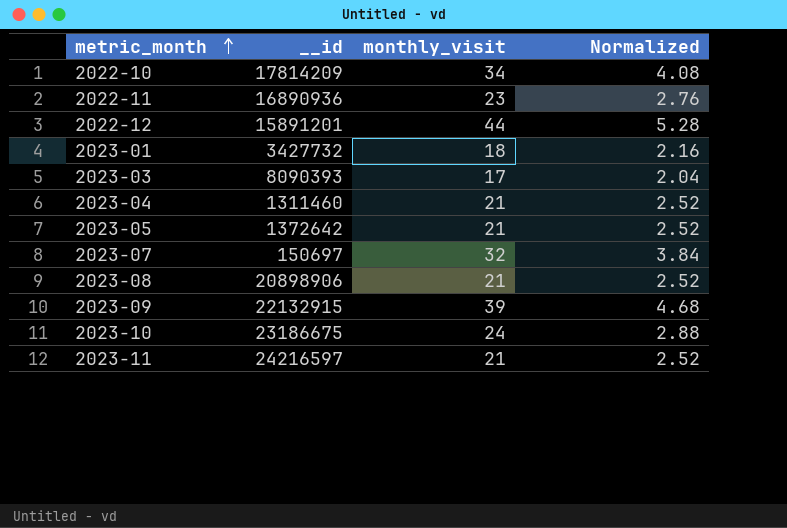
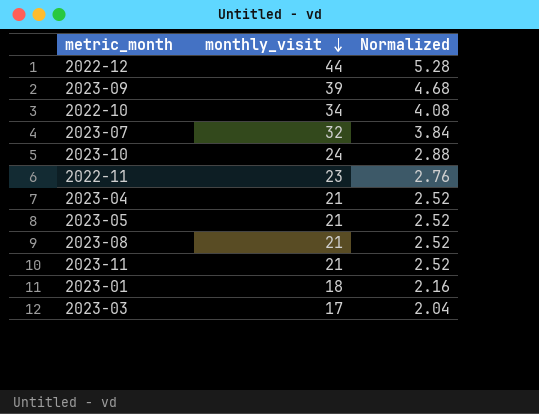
row order: metric_month ascending -> monthly_visit descending
column __id | position: 2 -> none

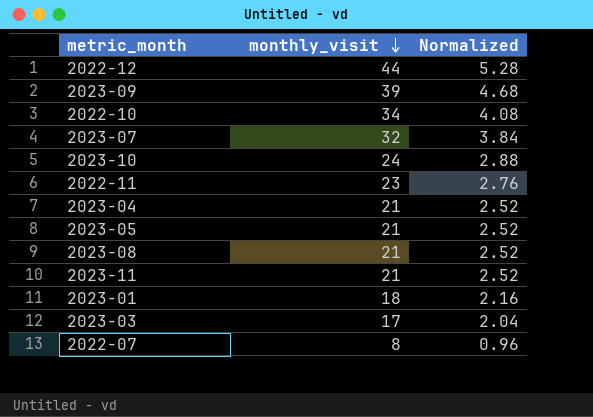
row 2022-07: none -> 8 | 0.96

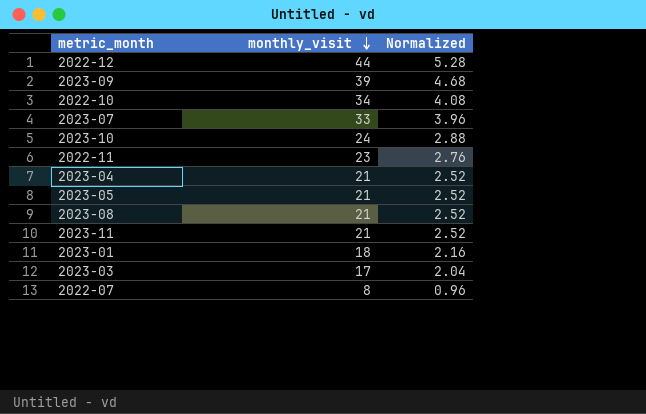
2023-07 | monthly_visit: 32 -> 33
2023-07 | Normalized: 3.84 -> 3.96

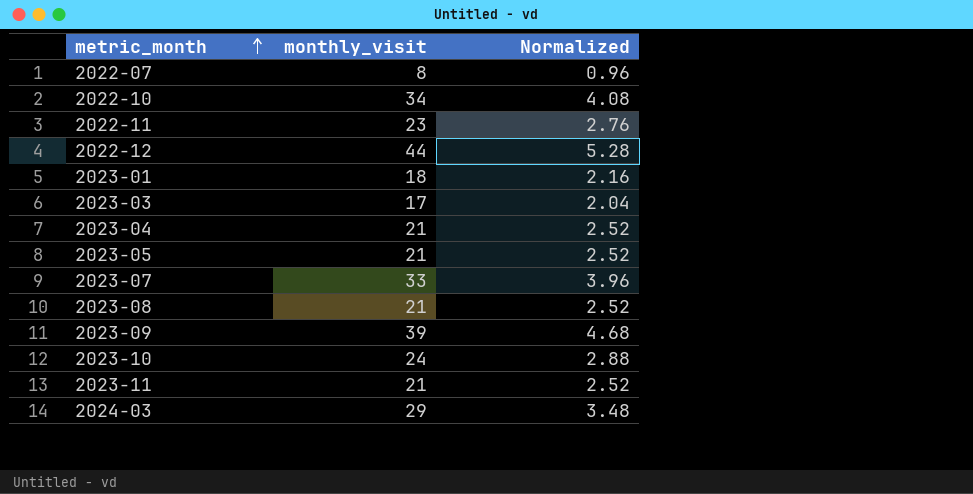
row order: monthly_visit descending -> metric_month ascending
row 2024-03: none -> 29 | 3.48

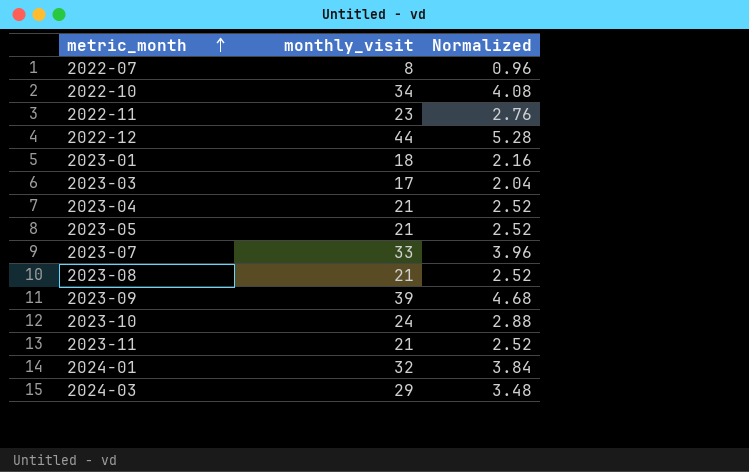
row 2024-01: none -> 32 | 3.84

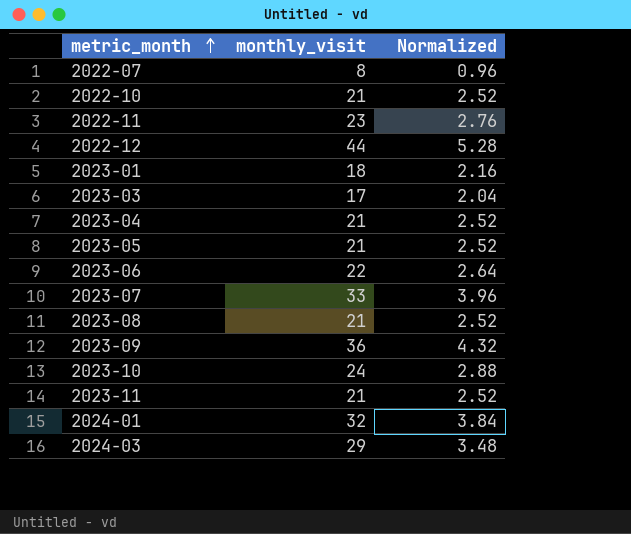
2022-10 | monthly_visit: 34 -> 21
2022-10 | Normalized: 4.08 -> 2.52
row 2023-06: none -> 22 | 2.64
2023-09 | monthly_visit: 39 -> 36
2023-09 | Normalized: 4.68 -> 4.32

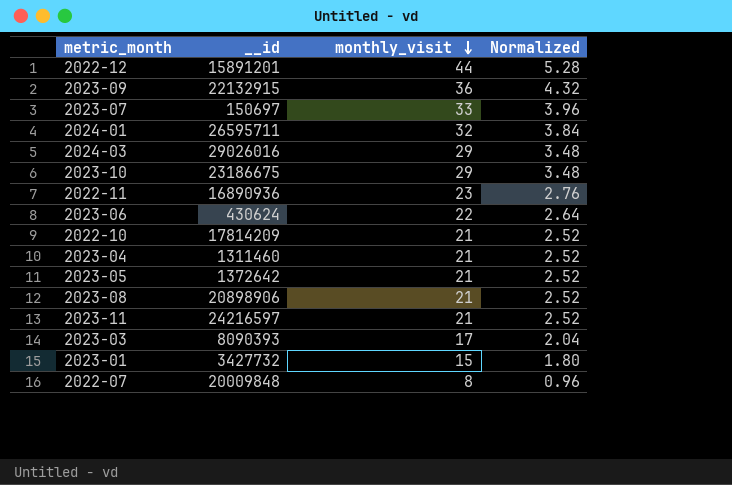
row order: metric_month ascending -> monthly_visit descending
column __id | position: none -> 2
2023-10 | monthly_visit: 24 -> 29
2023-10 | Normalized: 2.88 -> 3.48
2023-01 | monthly_visit: 18 -> 15
2023-01 | Normalized: 2.16 -> 1.80

